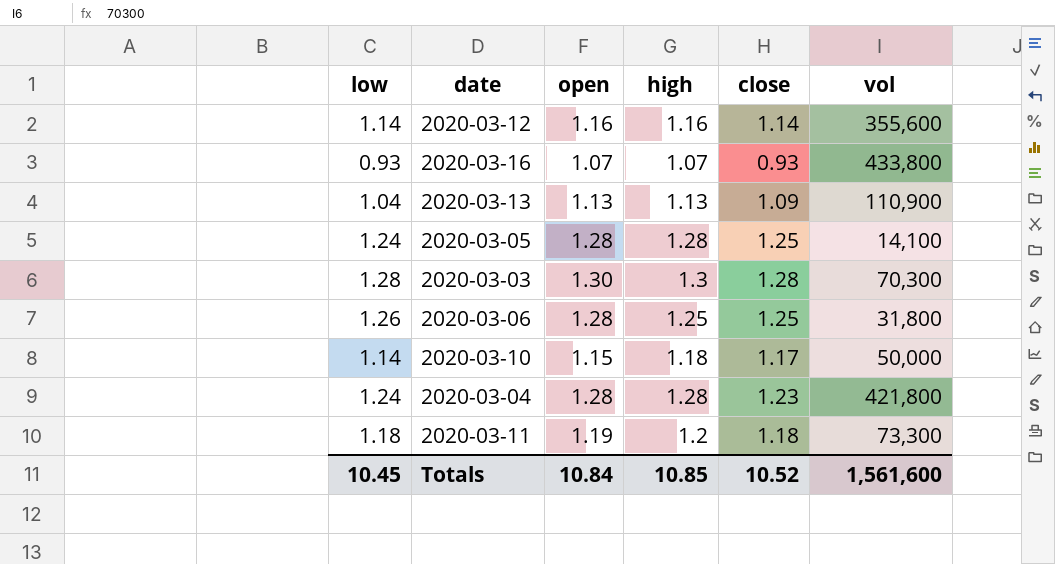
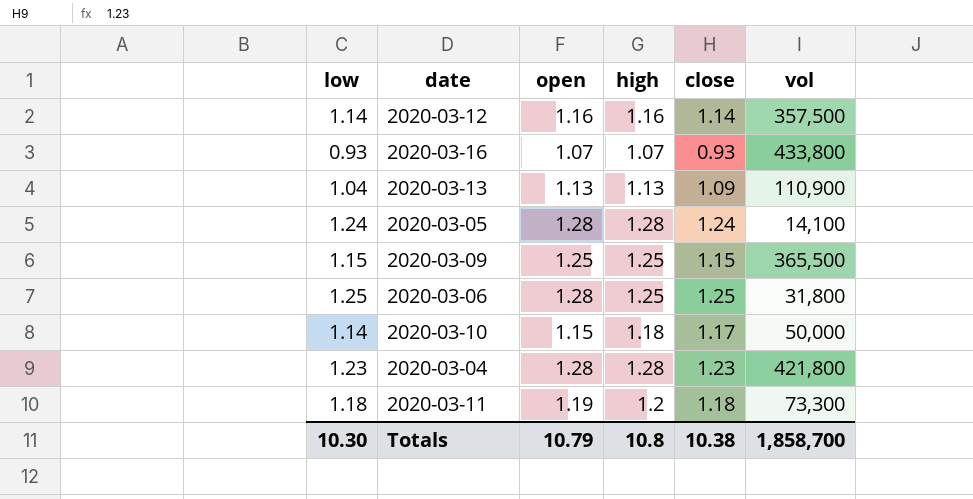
row 2020-03-03: 1.28 | 1.30 | 1.3 | 1.28 | 70,300 -> none
2020-03-12 | vol: 355,600 -> 357,500
2020-03-05 | close: 1.25 -> 1.24
row 2020-03-09: none -> 1.15 | 1.25 | 1.25 | 1.15 | 365,500
2020-03-06 | low: 1.26 -> 1.25
2020-03-04 | low: 1.24 -> 1.23
Totals | low: 10.45 -> 10.30
Totals | open: 10.84 -> 10.79
Totals | high: 10.85 -> 10.8
Totals | close: 10.52 -> 10.38
Totals | vol: 1,561,600 -> 1,858,700

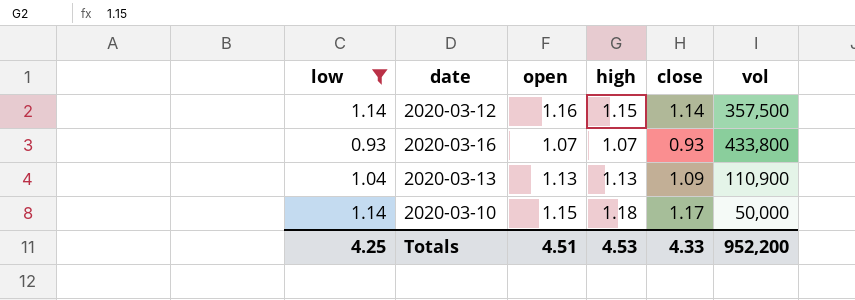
filter: none -> low <= 1.14
2020-03-12 | high: 1.16 -> 1.15
Totals | low: 10.30 -> 4.25
Totals | open: 10.79 -> 4.51
Totals | high: 10.8 -> 4.53
Totals | close: 10.38 -> 4.33
Totals | vol: 1,858,700 -> 952,200

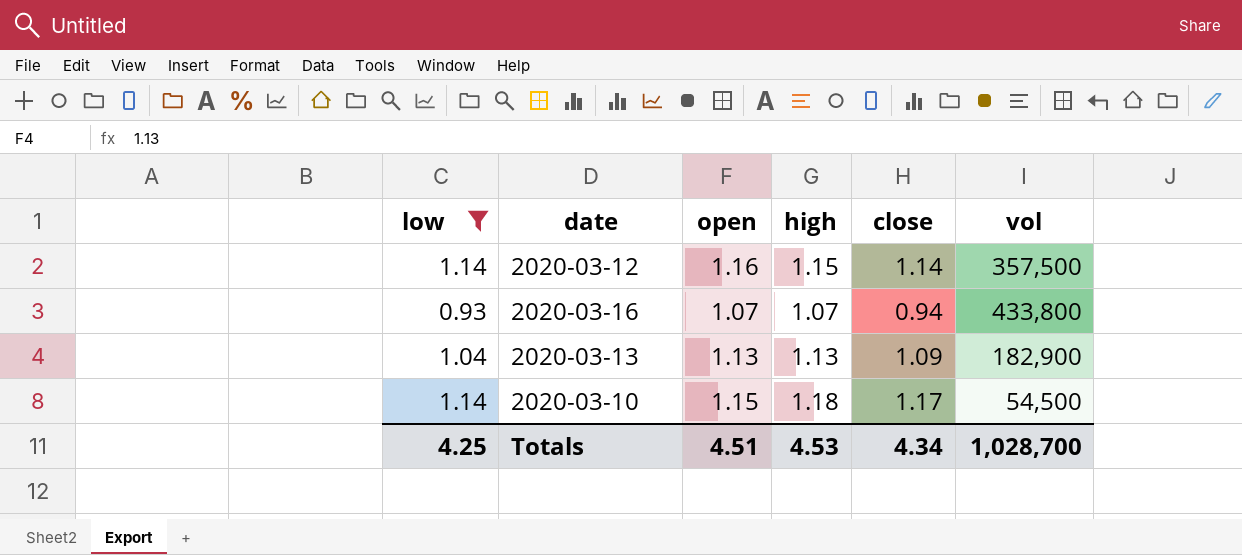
2020-03-16 | close: 0.93 -> 0.94
2020-03-13 | vol: 110,900 -> 182,900
2020-03-10 | vol: 50,000 -> 54,500
Totals | close: 4.33 -> 4.34
Totals | vol: 952,200 -> 1,028,700

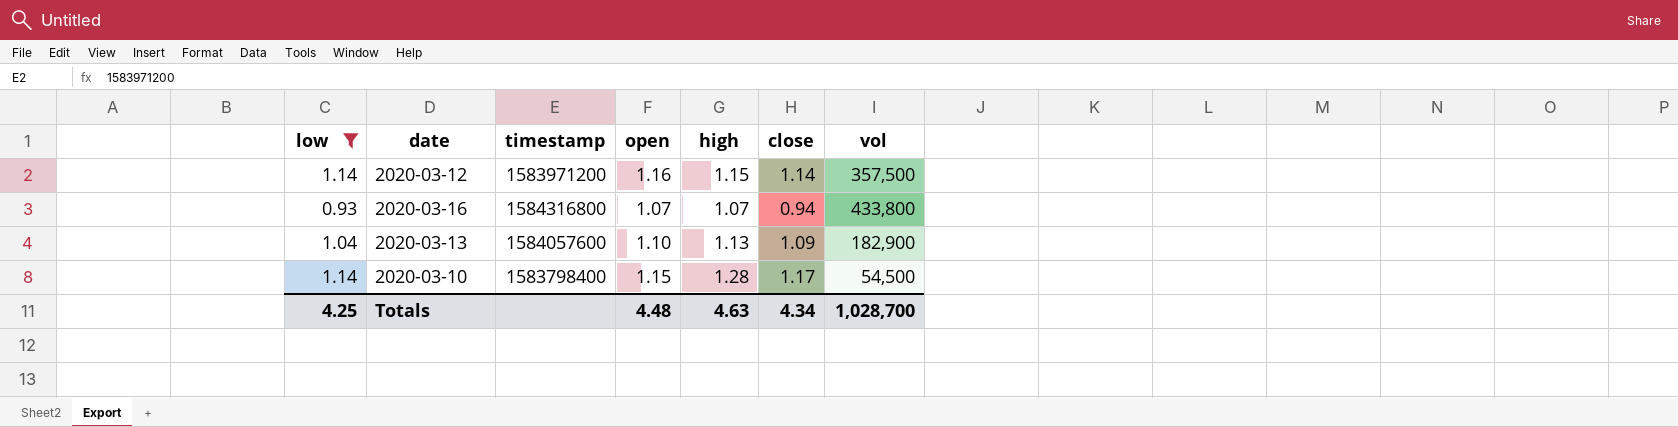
column timestamp | position: none -> 3
2020-03-13 | open: 1.13 -> 1.10
2020-03-10 | high: 1.18 -> 1.28
Totals | open: 4.51 -> 4.48
Totals | high: 4.53 -> 4.63

